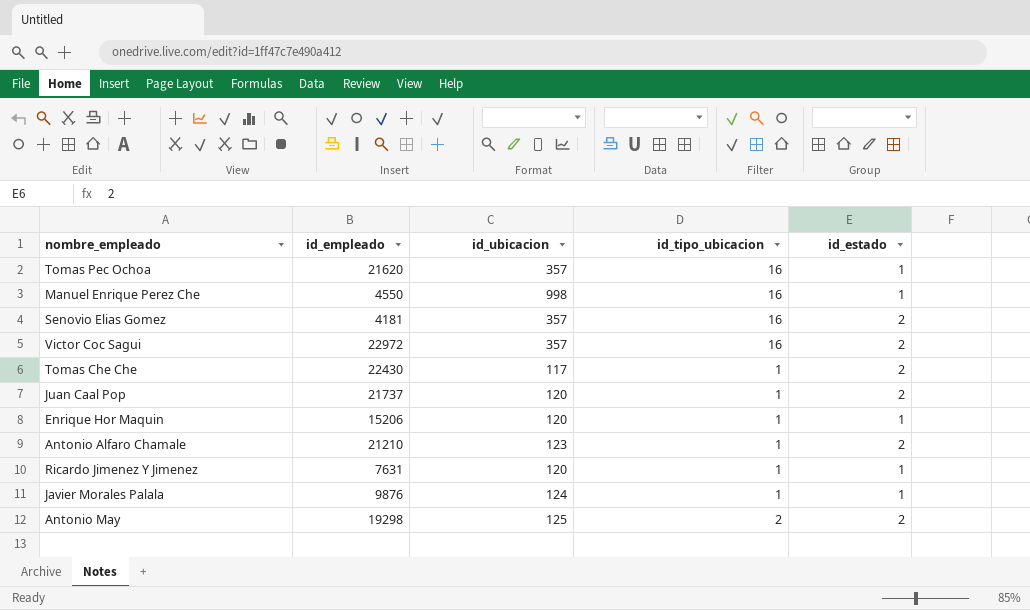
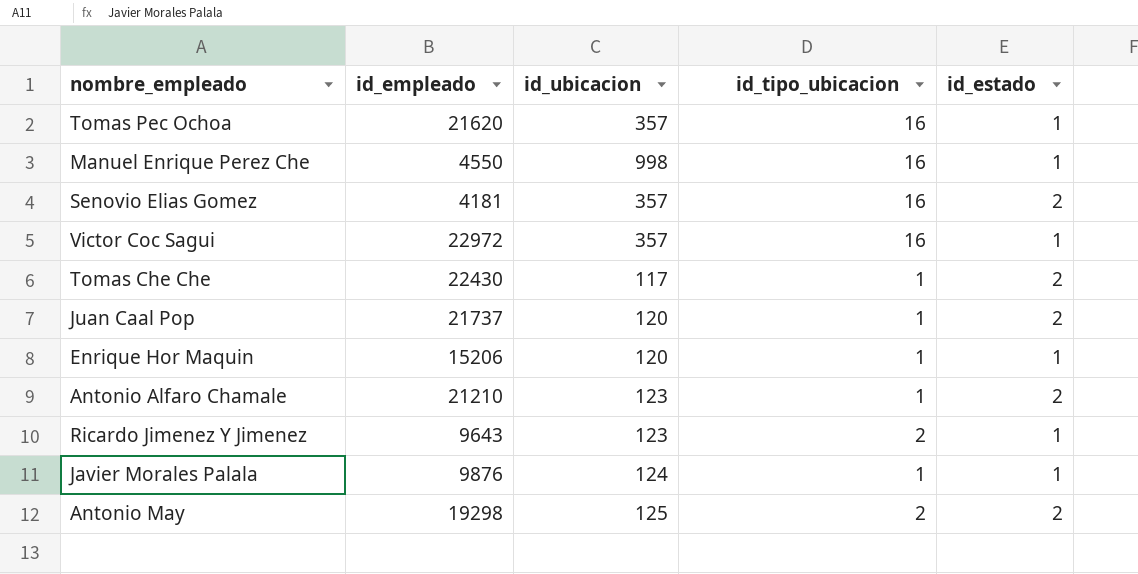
Victor Coc Sagui | id_estado: 2 -> 1
Ricardo Jimenez Y Jimenez | id_empleado: 7631 -> 9643
Ricardo Jimenez Y Jimenez | id_ubicacion: 120 -> 123
Ricardo Jimenez Y Jimenez | id_tipo_ubicacion: 1 -> 2

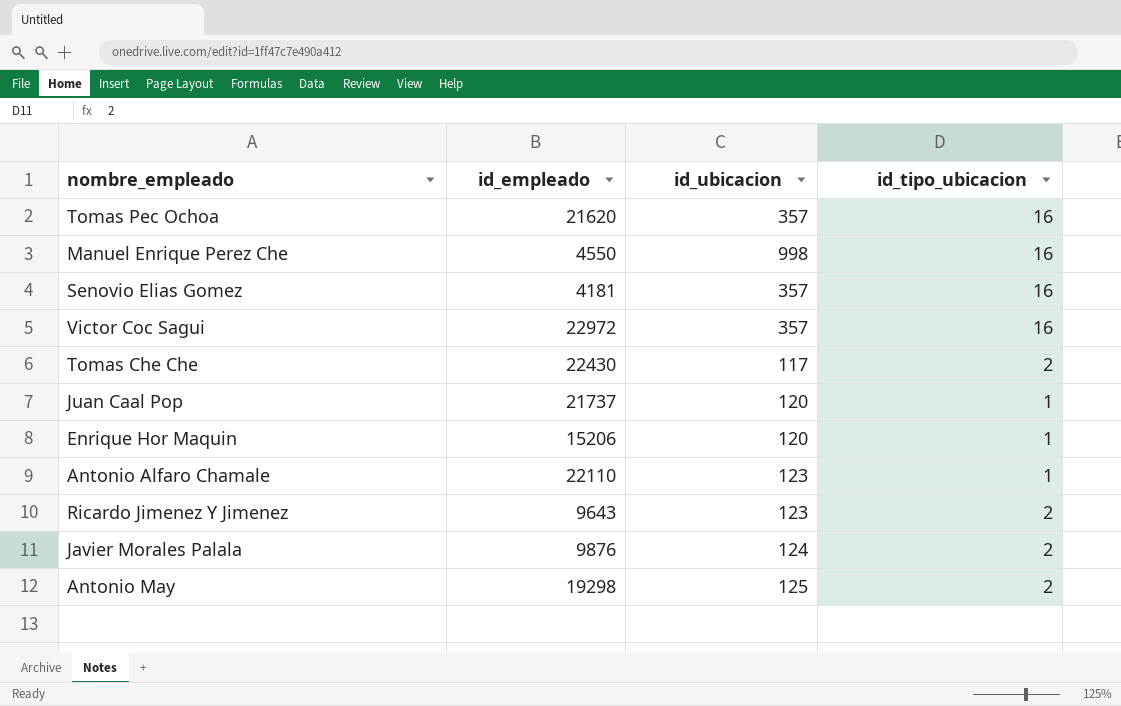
column id_estado | position: 5 -> none
Tomas Che Che | id_tipo_ubicacion: 1 -> 2
Antonio Alfaro Chamale | id_empleado: 21210 -> 22110
Javier Morales Palala | id_tipo_ubicacion: 1 -> 2

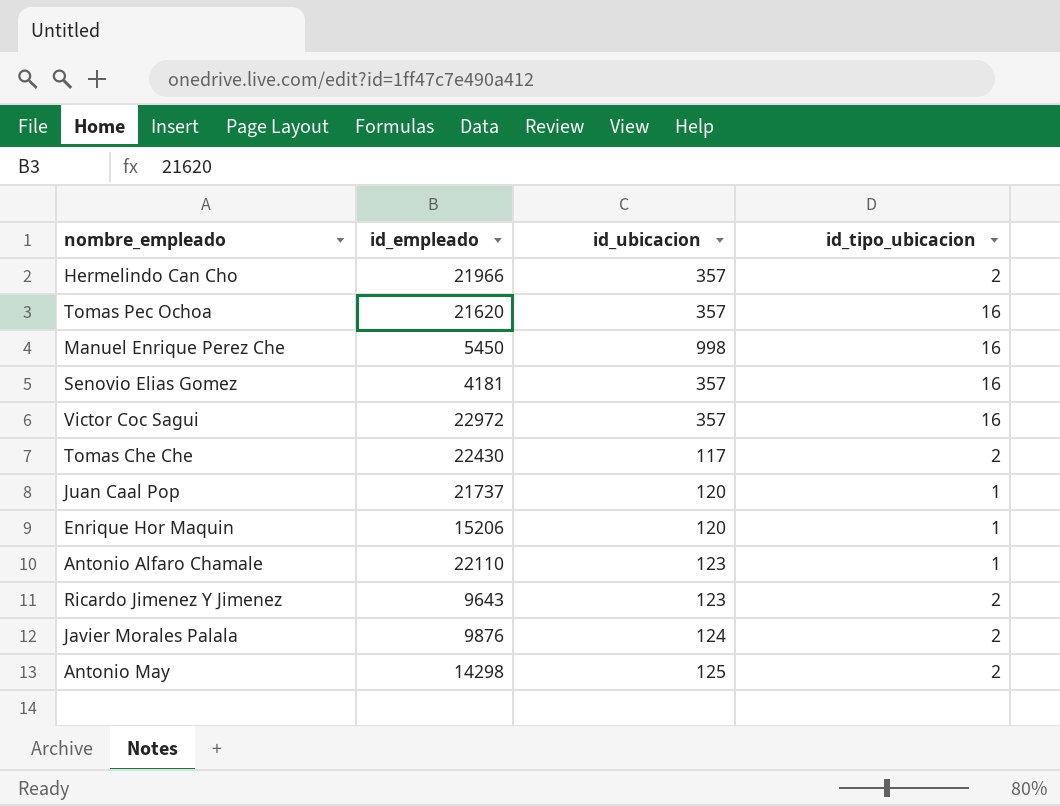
row Hermelindo Can Cho: none -> 21966 | 357 | 2
Manuel Enrique Perez Che | id_empleado: 4550 -> 5450
Antonio May | id_empleado: 19298 -> 14298

